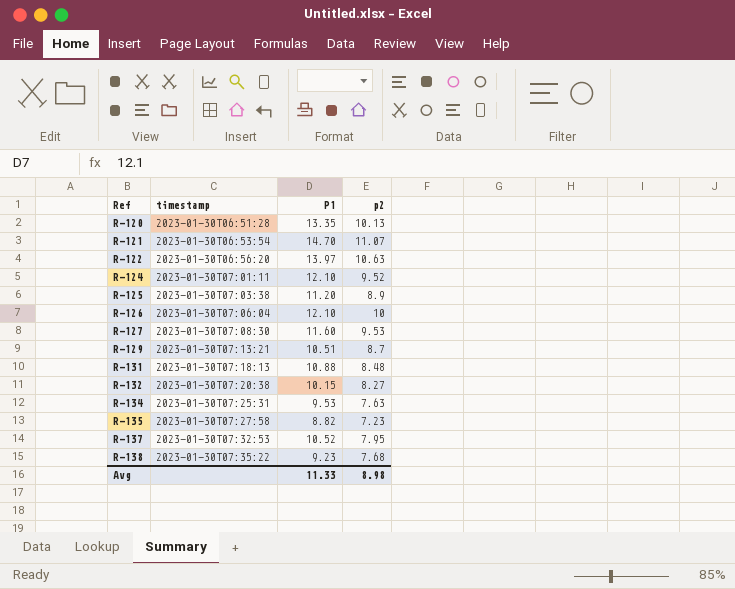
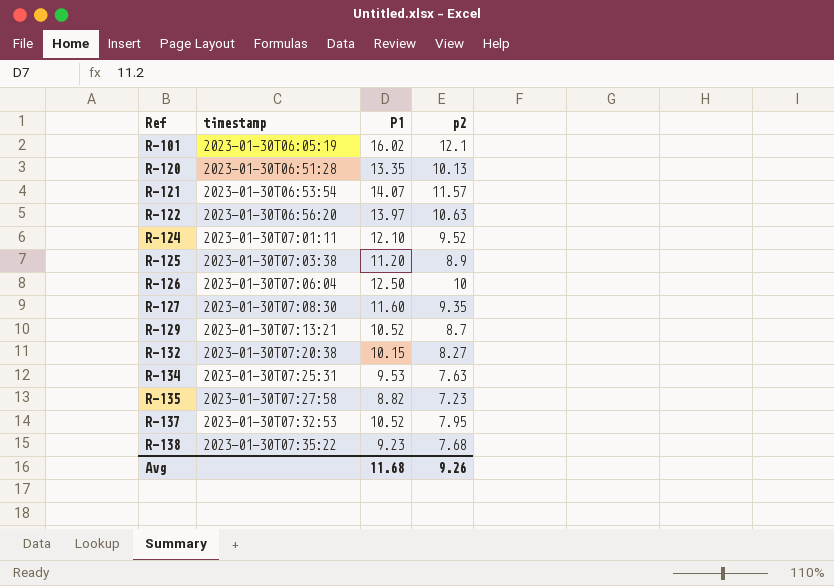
row R-131: 2023-01-30T07:18:13 | 10.88 | 8.48 -> none
row R-101: none -> 2023-01-30T06:05:19 | 16.02 | 12.1
R-121 | P1: 14.70 -> 14.07
R-121 | p2: 11.07 -> 11.57
R-126 | P1: 12.10 -> 12.50
R-127 | p2: 9.53 -> 9.35
R-129 | P1: 10.51 -> 10.52
Avg | P1: 11.33 -> 11.68
Avg | p2: 8.98 -> 9.26

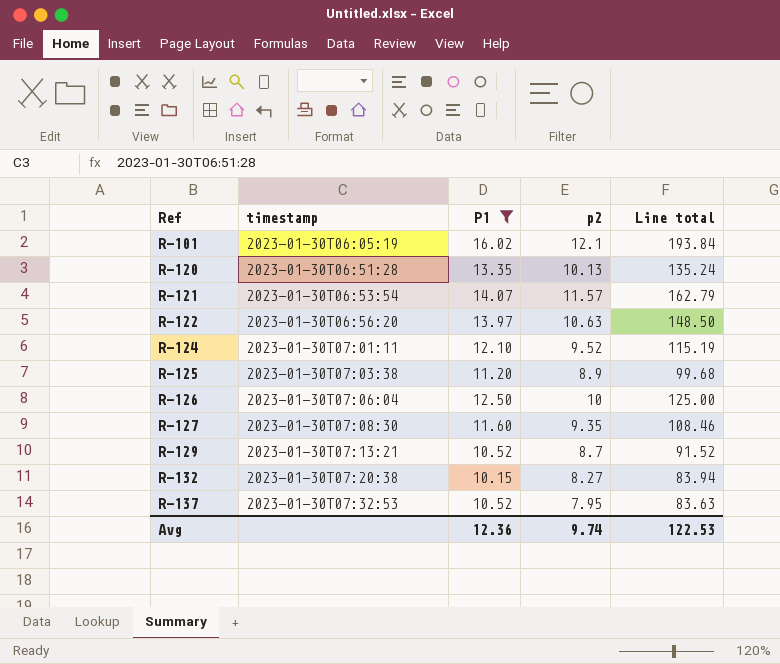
filter: none -> P1 >= 10.15
column Line total | formula: none -> [P1] * [p2]
Avg | P1: 11.68 -> 12.36
Avg | p2: 9.26 -> 9.74

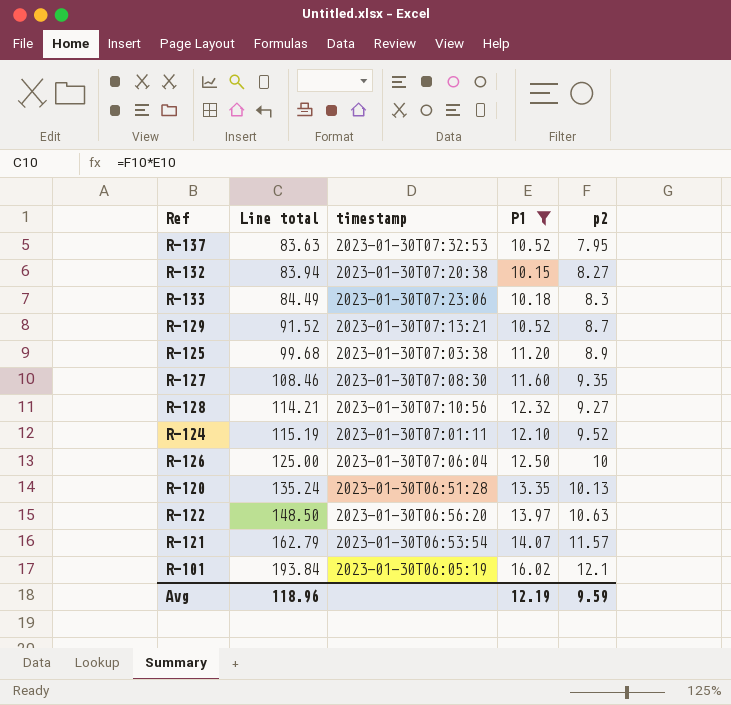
row order: Ref ascending -> Line total ascending
column Line total | position: 5 -> 2
row R-133: none -> 84.49 | 2023-01-30T07:23:06 | 10.18 | 8.3
row R-128: none -> 114.21 | 2023-01-30T07:10:56 | 12.32 | 9.27
Avg | Line total: 122.53 -> 118.96
Avg | P1: 12.36 -> 12.19
Avg | p2: 9.74 -> 9.59

